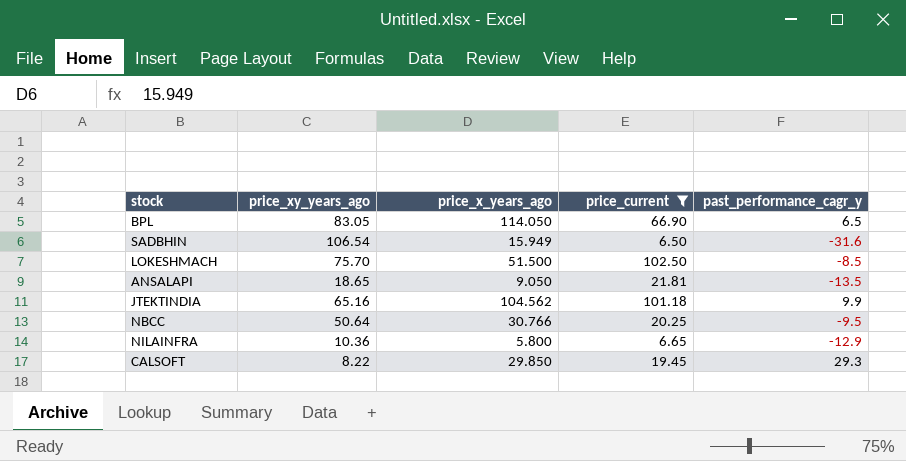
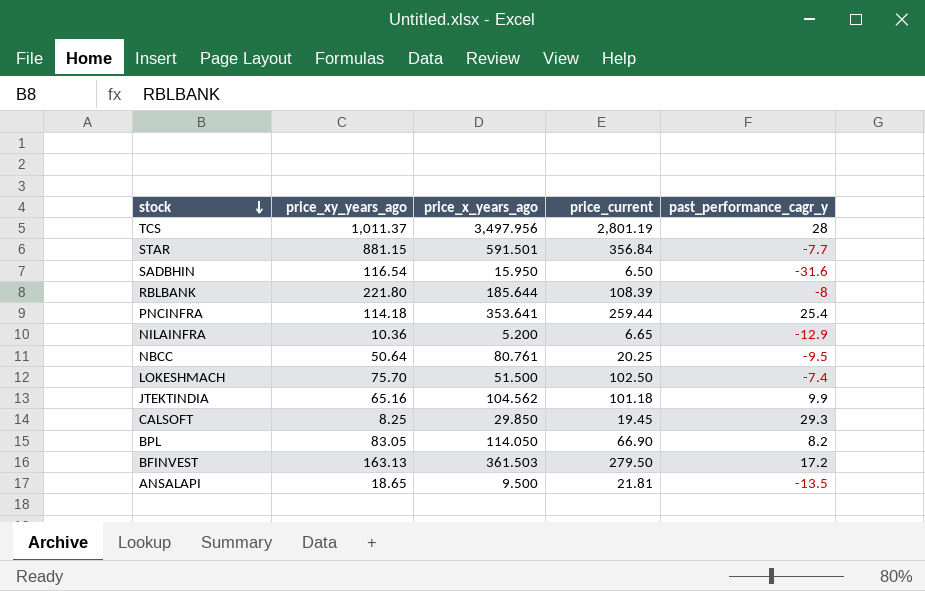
filter: price_current <= 102.50 -> none
row order: none -> stock descending
SADBHIN | price_xy_years_ago: 106.54 -> 116.54
SADBHIN | price_x_years_ago: 15.949 -> 15.950
NILAINFRA | price_x_years_ago: 5.800 -> 5.200
NBCC | price_x_years_ago: 30.766 -> 80.761
LOKESHMACH | past_performance_cagr_y: -8.5 -> -7.4
CALSOFT | price_xy_years_ago: 8.22 -> 8.25
BPL | past_performance_cagr_y: 6.5 -> 8.2
ANSALAPI | price_x_years_ago: 9.050 -> 9.500

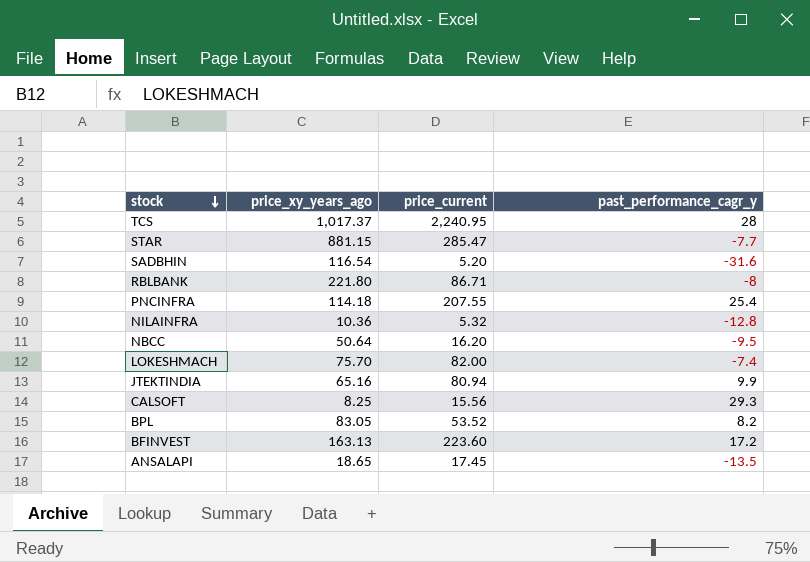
column price_x_years_ago | position: 3 -> none
TCS | price_xy_years_ago: 1,011.37 -> 1,017.37
TCS | price_current: 2,801.19 -> 2,240.95
STAR | price_current: 356.84 -> 285.47
SADBHIN | price_current: 6.50 -> 5.20
RBLBANK | price_current: 108.39 -> 86.71
PNCINFRA | price_current: 259.44 -> 207.55
NILAINFRA | price_current: 6.65 -> 5.32
NILAINFRA | past_performance_cagr_y: -12.9 -> -12.8
NBCC | price_current: 20.25 -> 16.20
LOKESHMACH | price_current: 102.50 -> 82.00
JTEKTINDIA | price_current: 101.18 -> 80.94
CALSOFT | price_current: 19.45 -> 15.56
BPL | price_current: 66.90 -> 53.52
BFINVEST | price_current: 279.50 -> 223.60
ANSALAPI | price_current: 21.81 -> 17.45

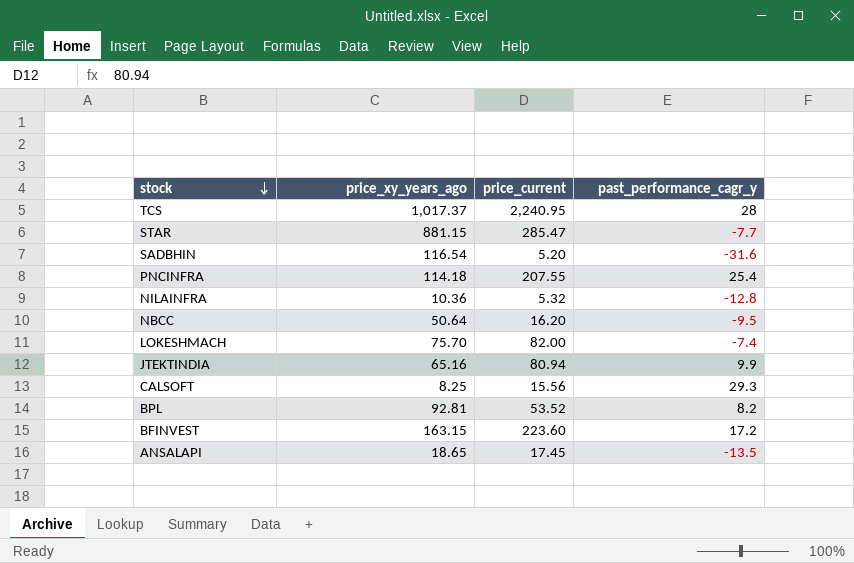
row RBLBANK: 221.80 | 86.71 | -8 -> none
BPL | price_xy_years_ago: 83.05 -> 92.81
BFINVEST | price_xy_years_ago: 163.13 -> 163.15

